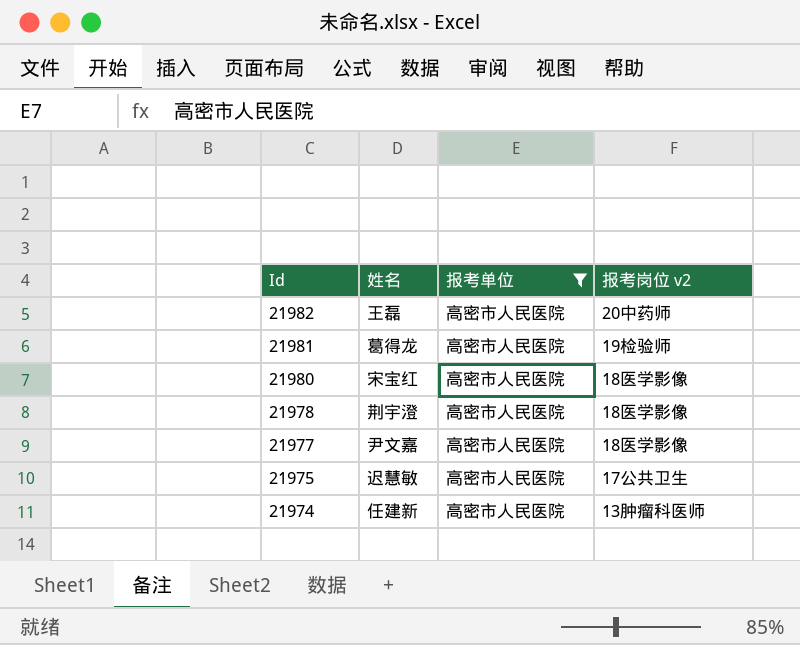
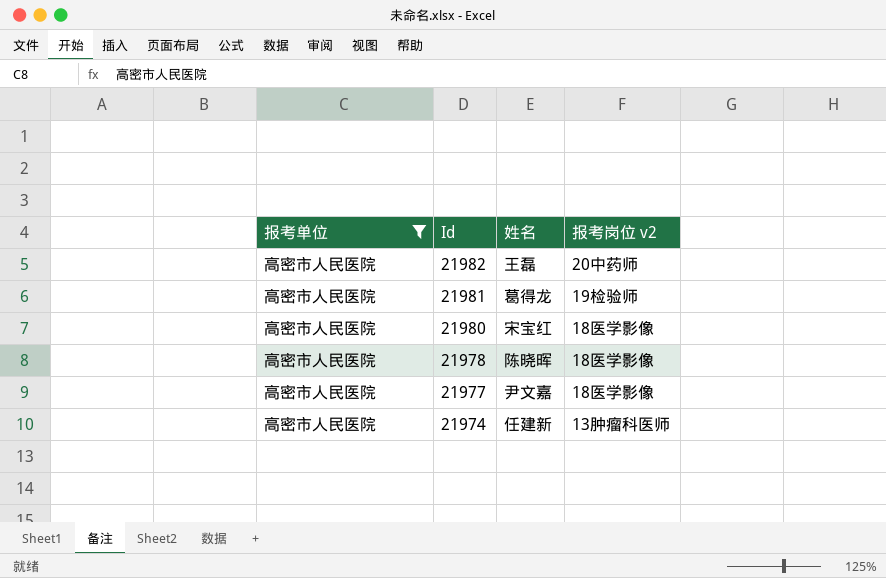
column 报考单位 | position: 3 -> 1
row 21975: 迟慧敏 | 高密市人民医院 | 17公共卫生 -> none
21978 | 姓名: 荆宇澄 -> 陈晓晖

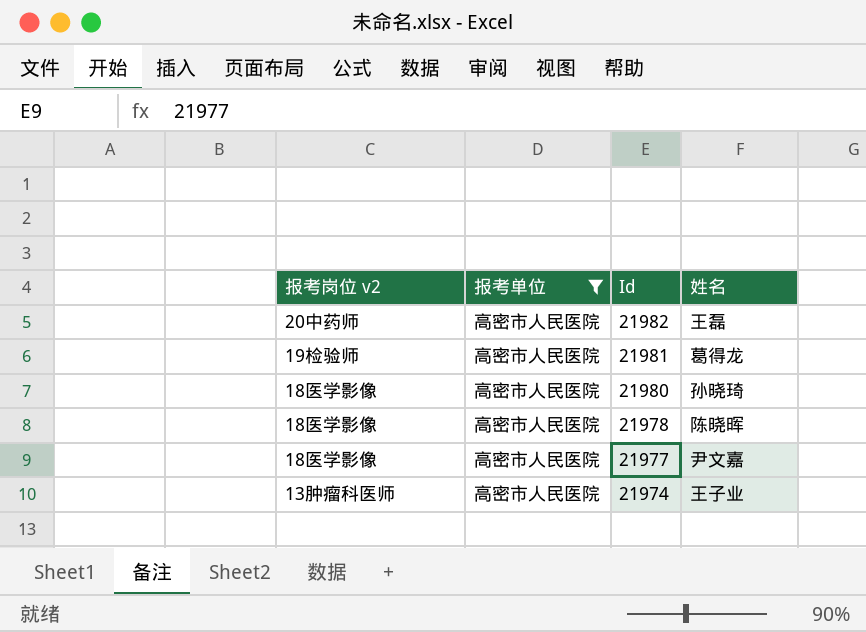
column 报考岗位 v2 | position: 4 -> 1
21980 | 姓名: 宋宝红 -> 孙晓琦
21974 | 姓名: 任建新 -> 王子业

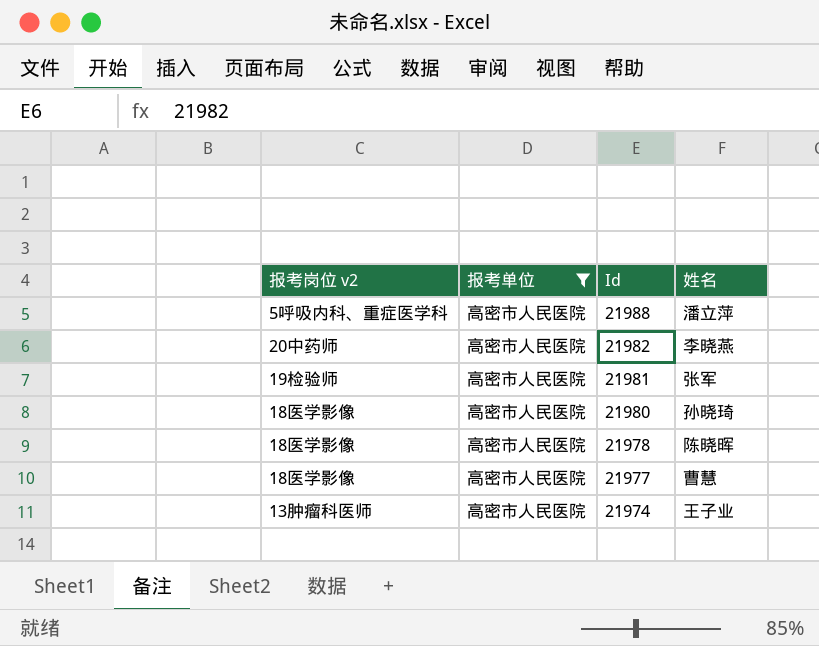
row 21988: none -> 5呼吸内科、重症医学科 | 高密市人民医院 | 潘立萍
21982 | 姓名: 王磊 -> 李晓燕
21981 | 姓名: 葛得龙 -> 张军
21977 | 姓名: 尹文嘉 -> 曹慧

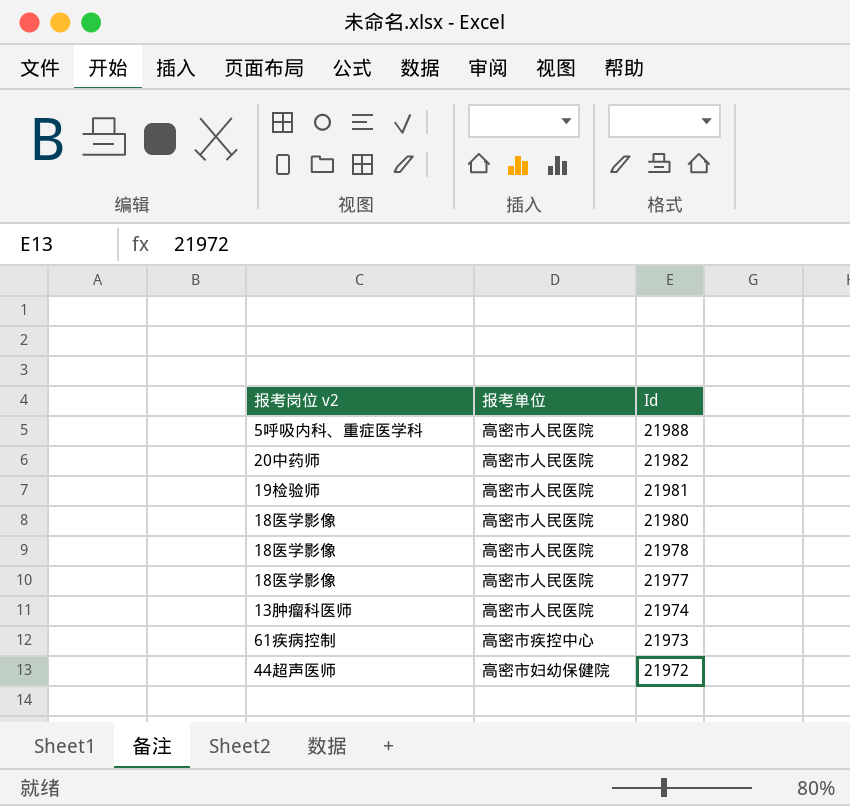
filter: 报考单位 = 高密市人民医院 -> none
column 姓名 | position: 4 -> none

